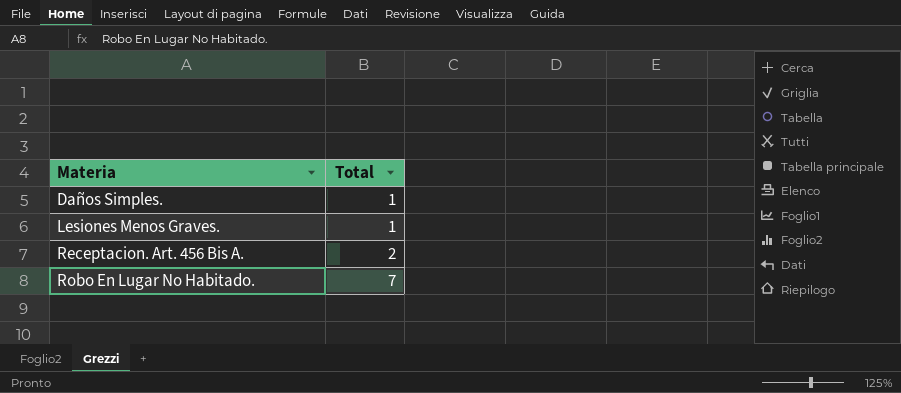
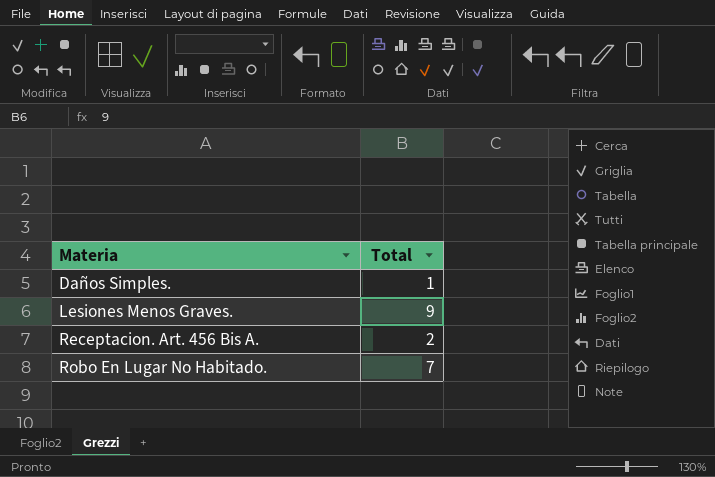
Lesiones Menos Graves. | Total: 1 -> 9

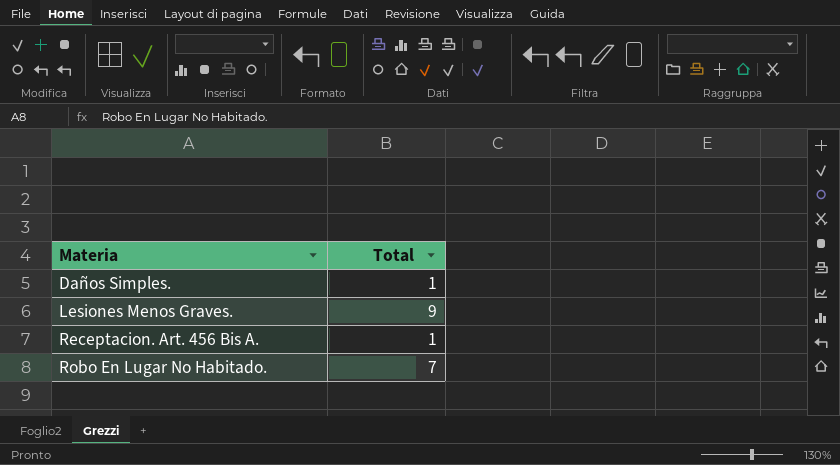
Receptacion. Art. 456 Bis A. | Total: 2 -> 1

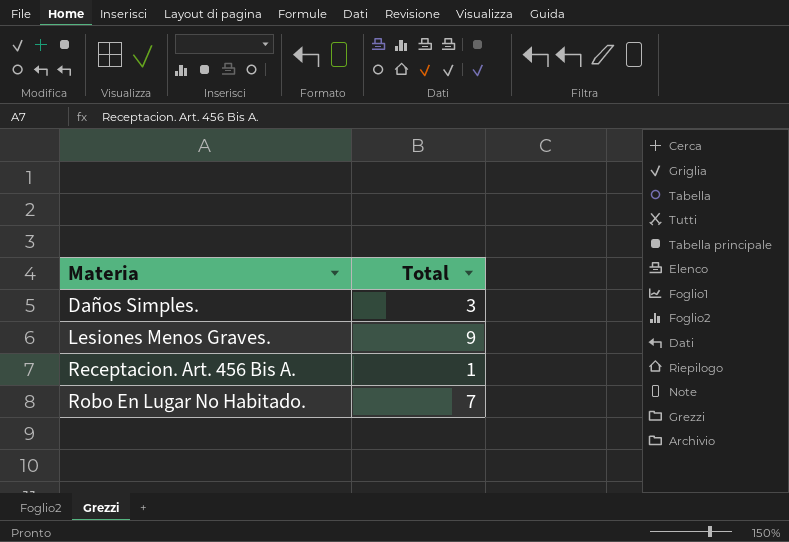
Daños Simples. | Total: 1 -> 3

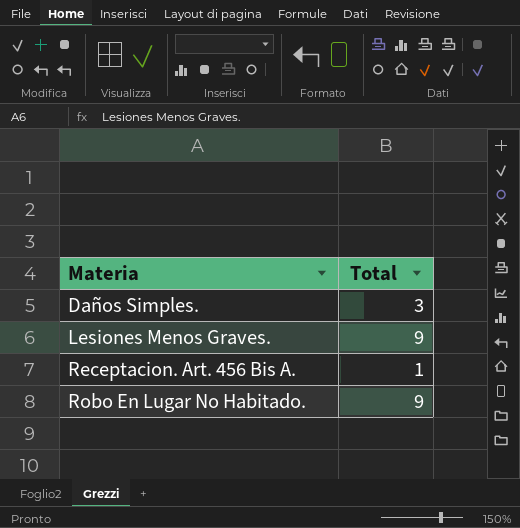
Robo En Lugar No Habitado. | Total: 7 -> 9

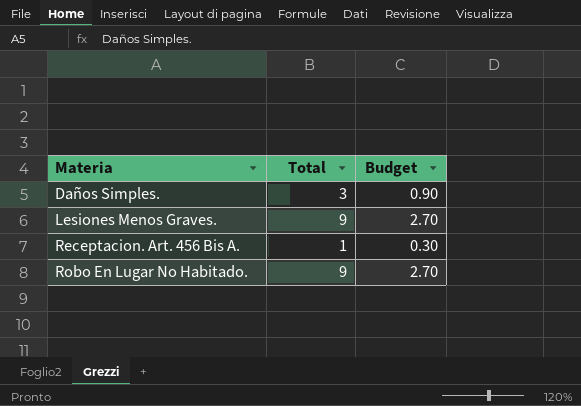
column Budget | formula: none -> [Total] * 0.3

